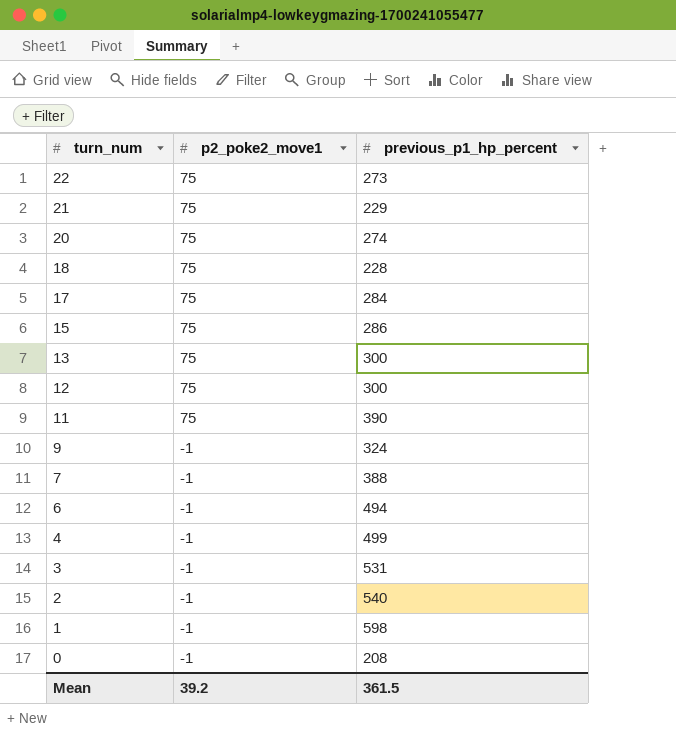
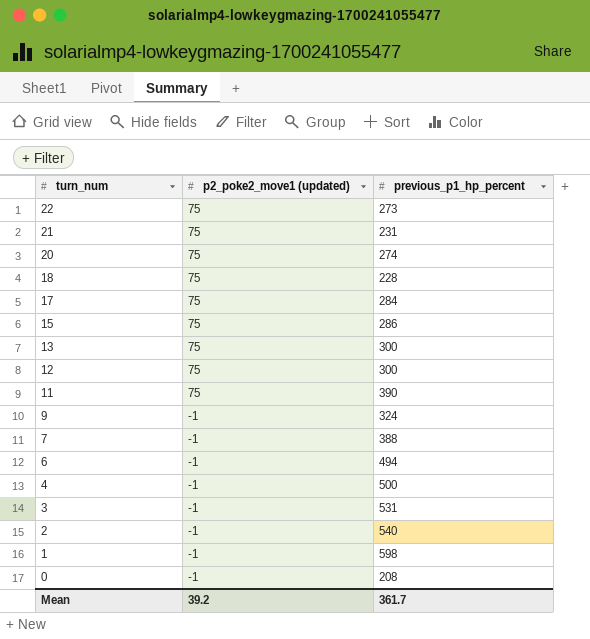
column name: p2_poke2_move1 -> p2_poke2_move1 (updated)
21 | previous_p1_hp_percent: 229 -> 231
4 | previous_p1_hp_percent: 499 -> 500
Mean | previous_p1_hp_percent: 361.5 -> 361.7

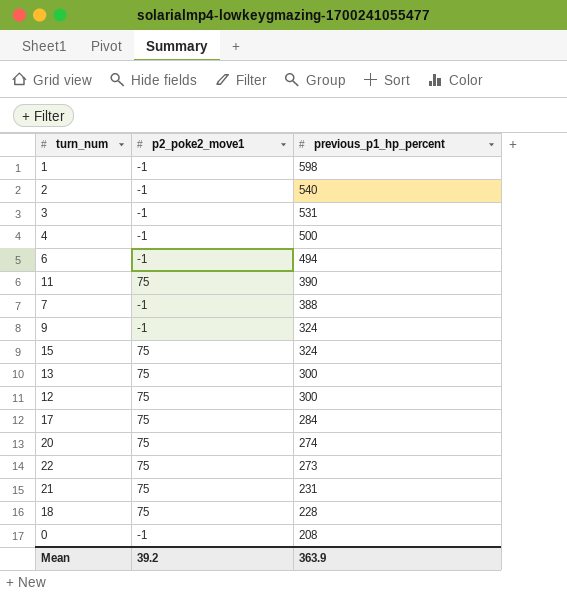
row order: turn_num descending -> previous_p1_hp_percent descending
column name: p2_poke2_move1 (updated) -> p2_poke2_move1
15 | previous_p1_hp_percent: 286 -> 324
Mean | previous_p1_hp_percent: 361.7 -> 363.9

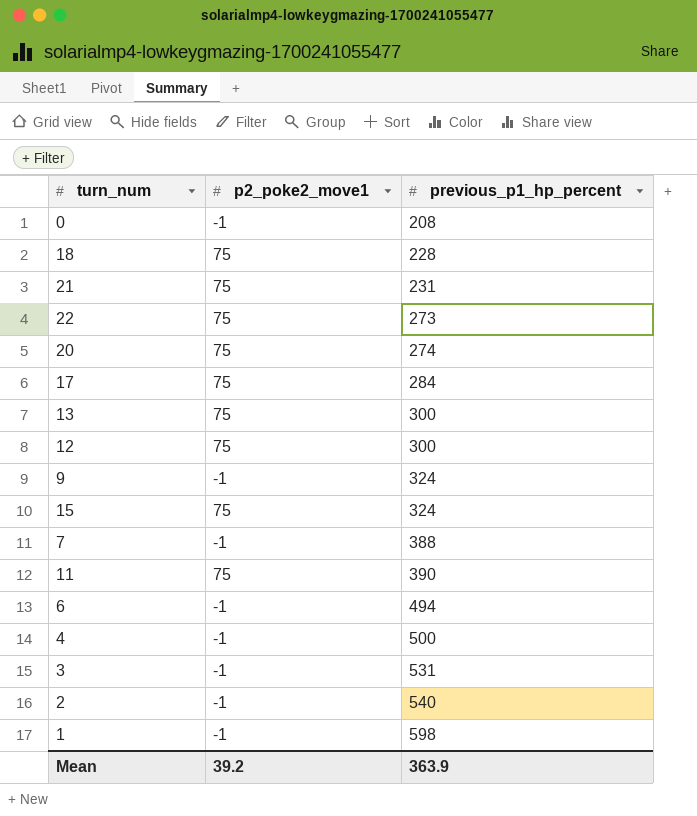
row order: previous_p1_hp_percent descending -> previous_p1_hp_percent ascending

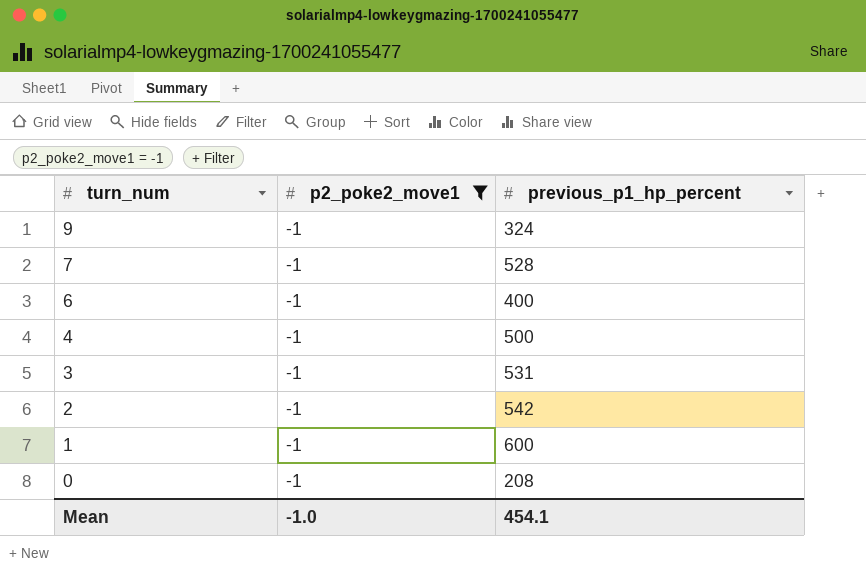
filter: none -> p2_poke2_move1 = -1
row order: previous_p1_hp_percent ascending -> turn_num descending
7 | previous_p1_hp_percent: 388 -> 528
6 | previous_p1_hp_percent: 494 -> 400
2 | previous_p1_hp_percent: 540 -> 542
1 | previous_p1_hp_percent: 598 -> 600
Mean | p2_poke2_move1: 39.2 -> -1.0
Mean | previous_p1_hp_percent: 363.9 -> 454.1

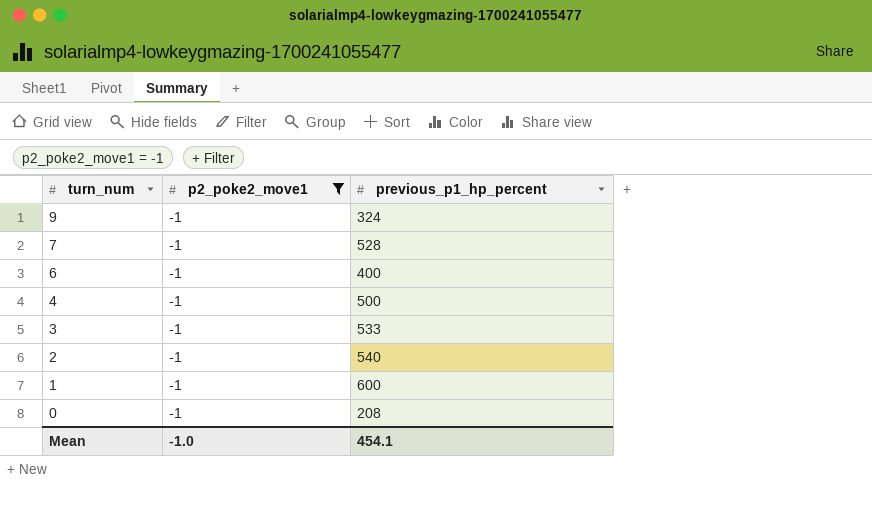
3 | previous_p1_hp_percent: 531 -> 533
2 | previous_p1_hp_percent: 542 -> 540

